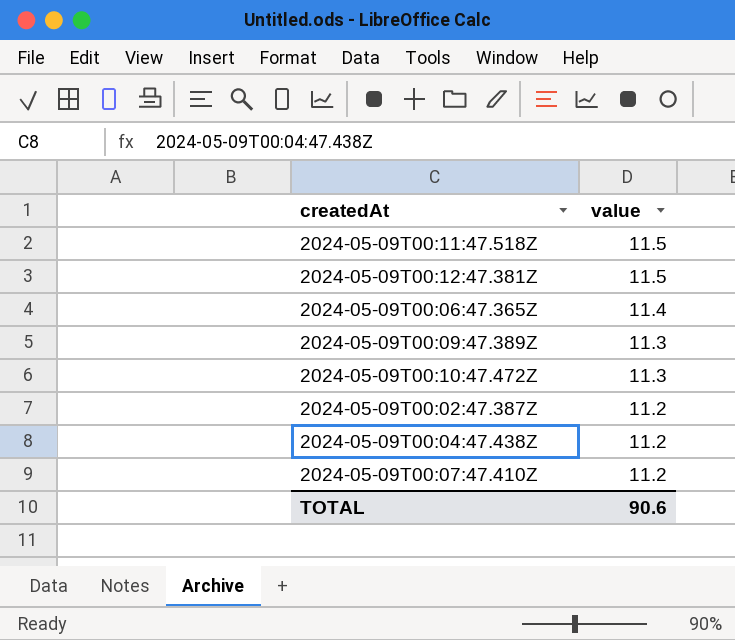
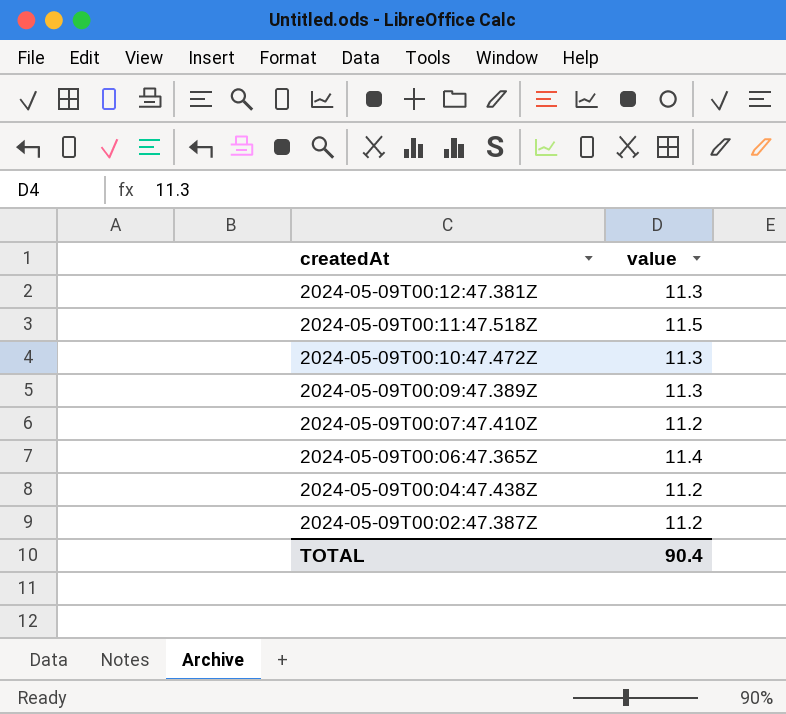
row order: value descending -> createdAt descending
2024-05-09T00:12:47.381Z | value: 11.5 -> 11.3
TOTAL | value: 90.6 -> 90.4

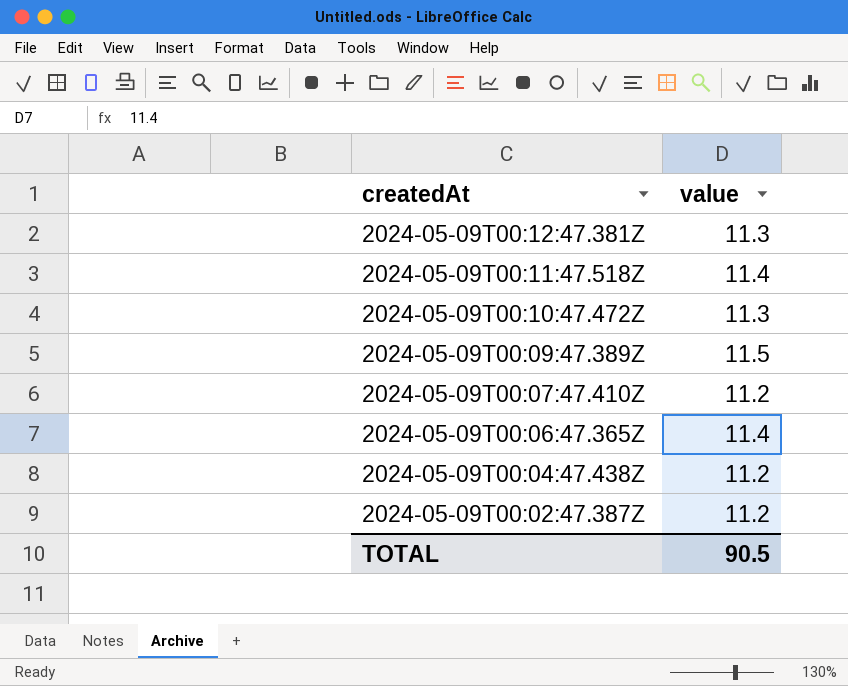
2024-05-09T00:11:47.518Z | value: 11.5 -> 11.4
2024-05-09T00:09:47.389Z | value: 11.3 -> 11.5
TOTAL | value: 90.4 -> 90.5

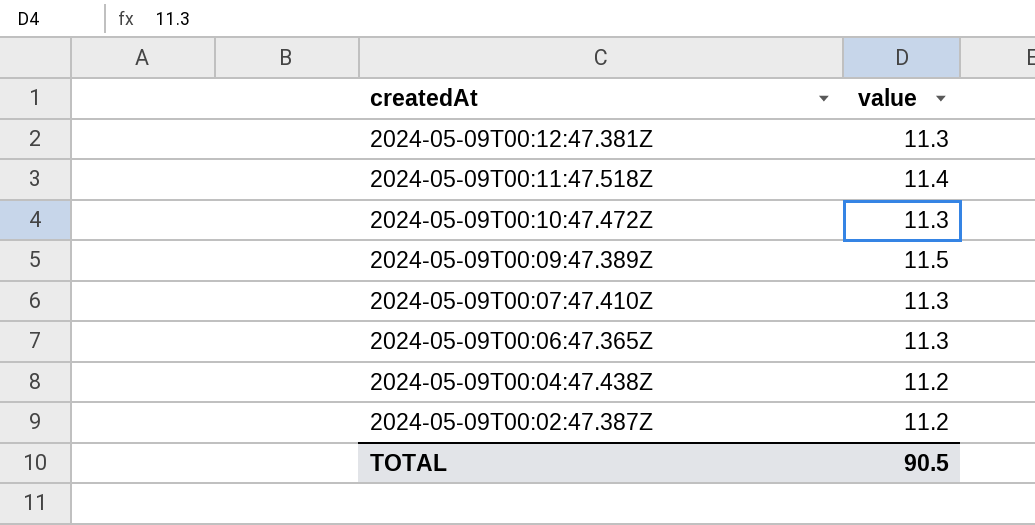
2024-05-09T00:07:47.410Z | value: 11.2 -> 11.3
2024-05-09T00:06:47.365Z | value: 11.4 -> 11.3

